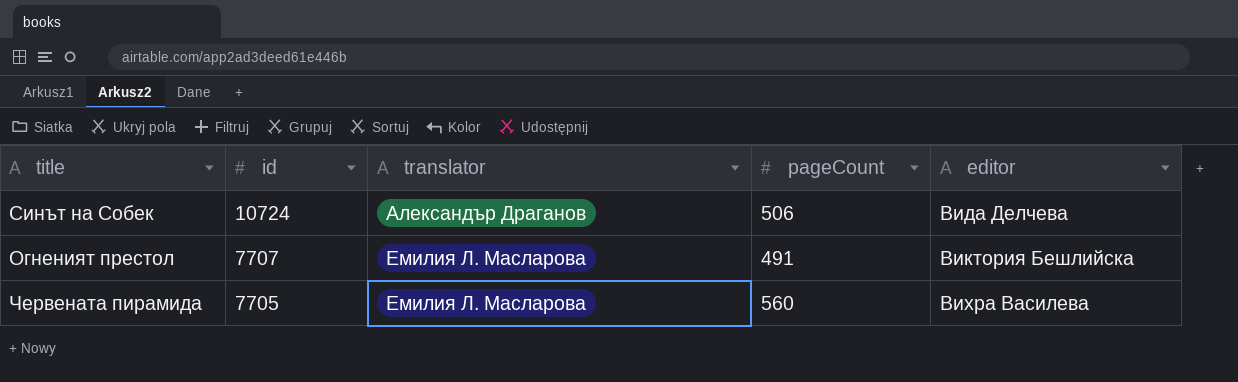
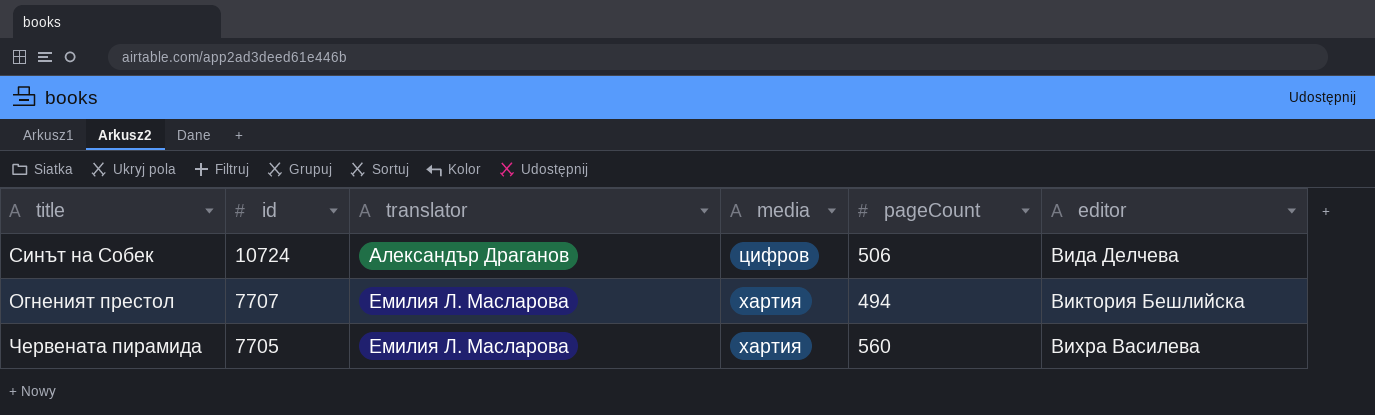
column media | position: none -> 4
Огненият престол | pageCount: 491 -> 494

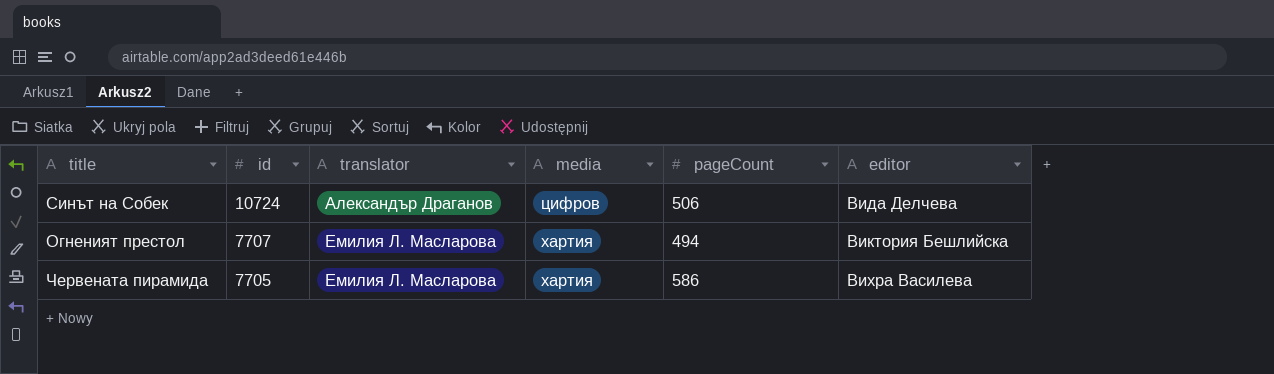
Червената пирамида | pageCount: 560 -> 586

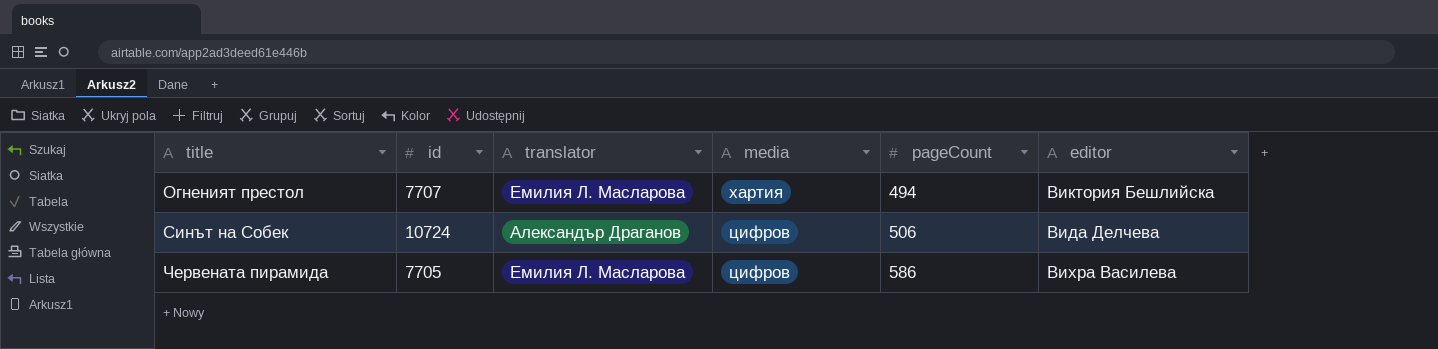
row order: id descending -> title ascending
Червената пирамида | media: хартия -> цифров

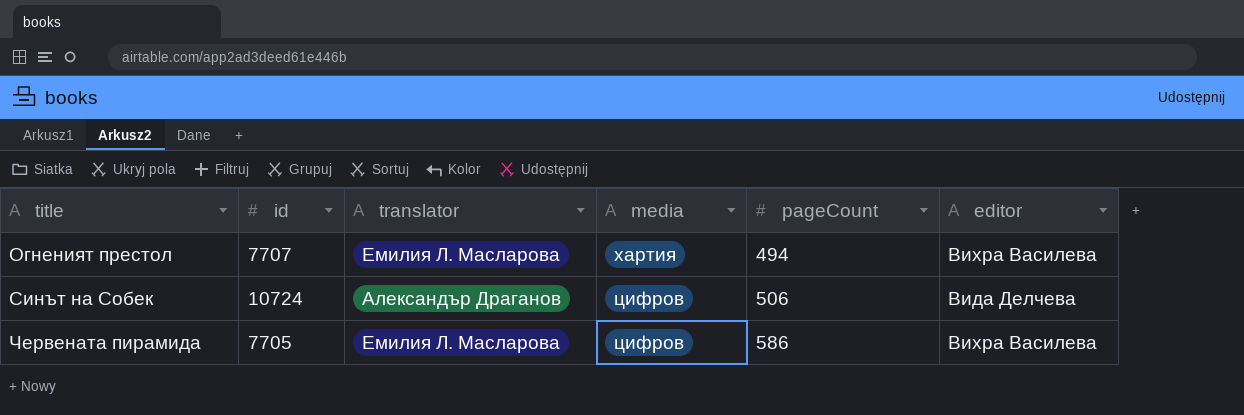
Огненият престол | editor: Виктория Бешлийска -> Вихра Василева

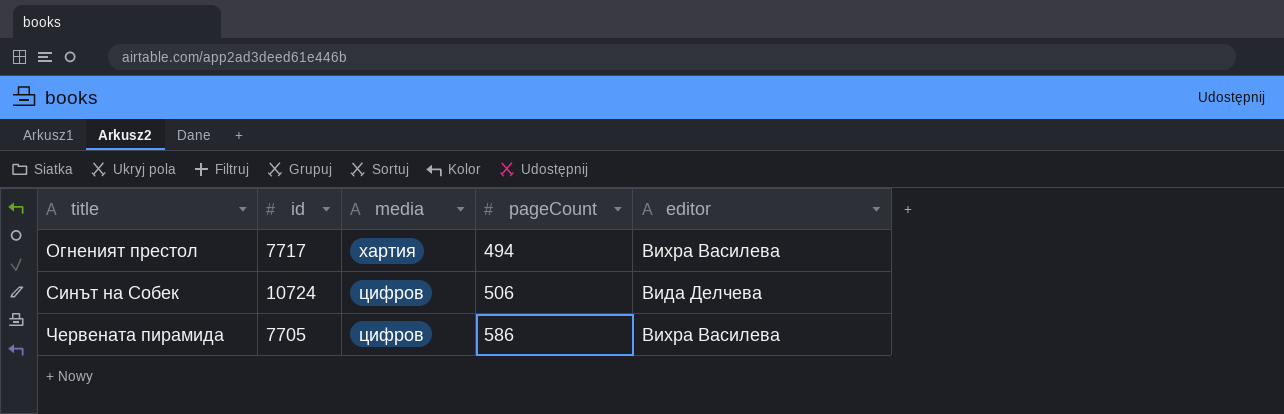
column translator | position: 3 -> none
Огненият престол | id: 7707 -> 7717

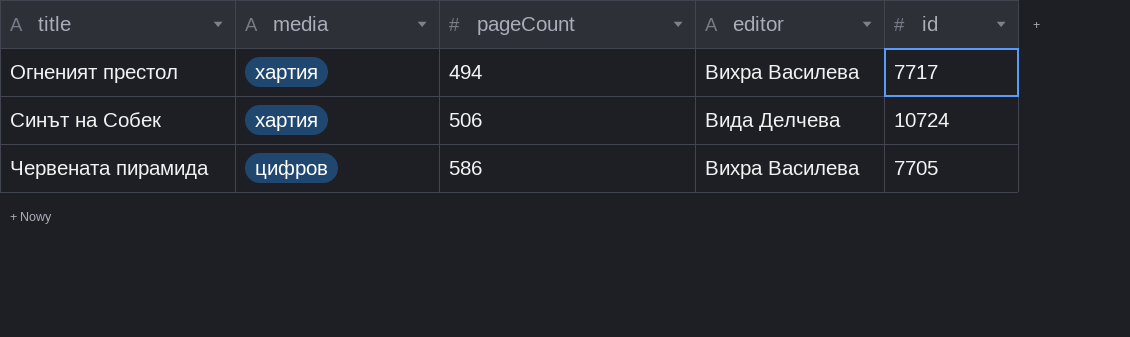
column id | position: 2 -> 5
Синът на Собек | media: цифров -> хартия

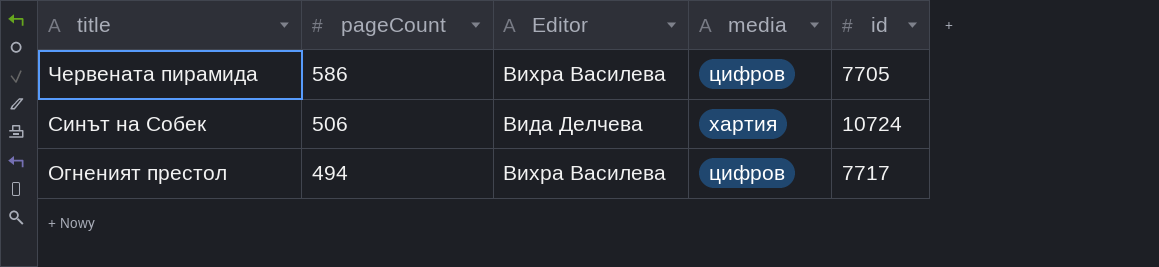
row order: title ascending -> title descending
column name: editor -> Editor
column media | position: 2 -> 4
Огненият престол | media: хартия -> цифров

